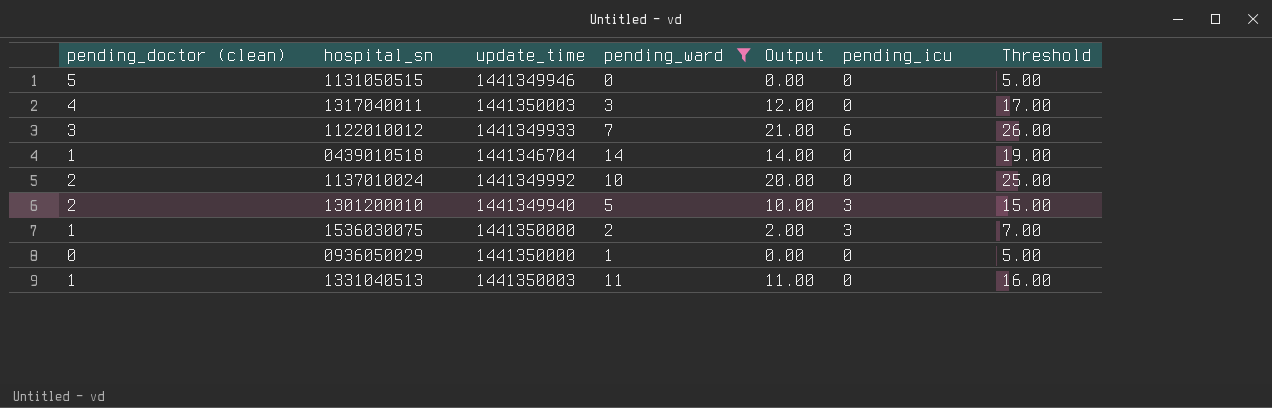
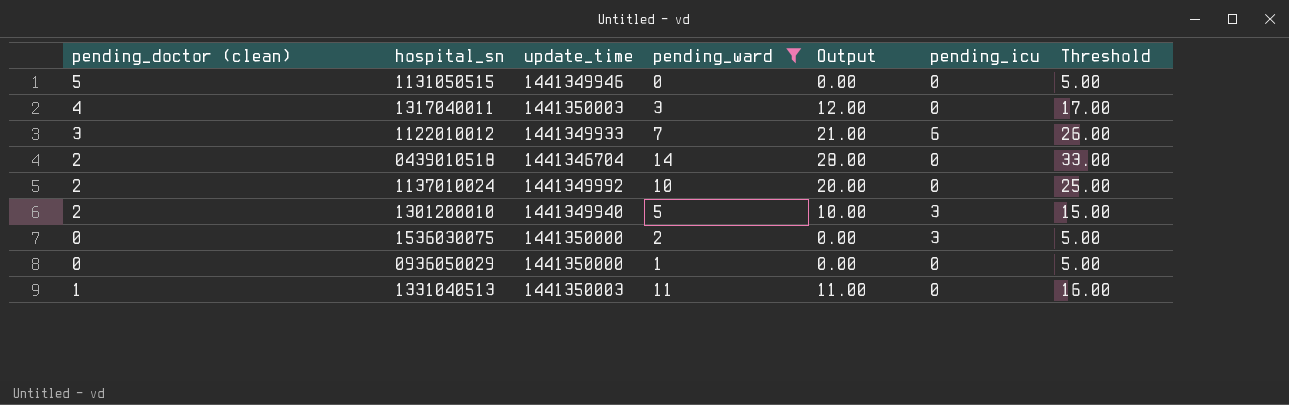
0439010518 | pending_doctor (clean): 1 -> 2
0439010518 | Output: 14.00 -> 28.00
0439010518 | Threshold: 19.00 -> 33.00
1536030075 | pending_doctor (clean): 1 -> 0
1536030075 | Output: 2.00 -> 0.00
1536030075 | Threshold: 7.00 -> 5.00

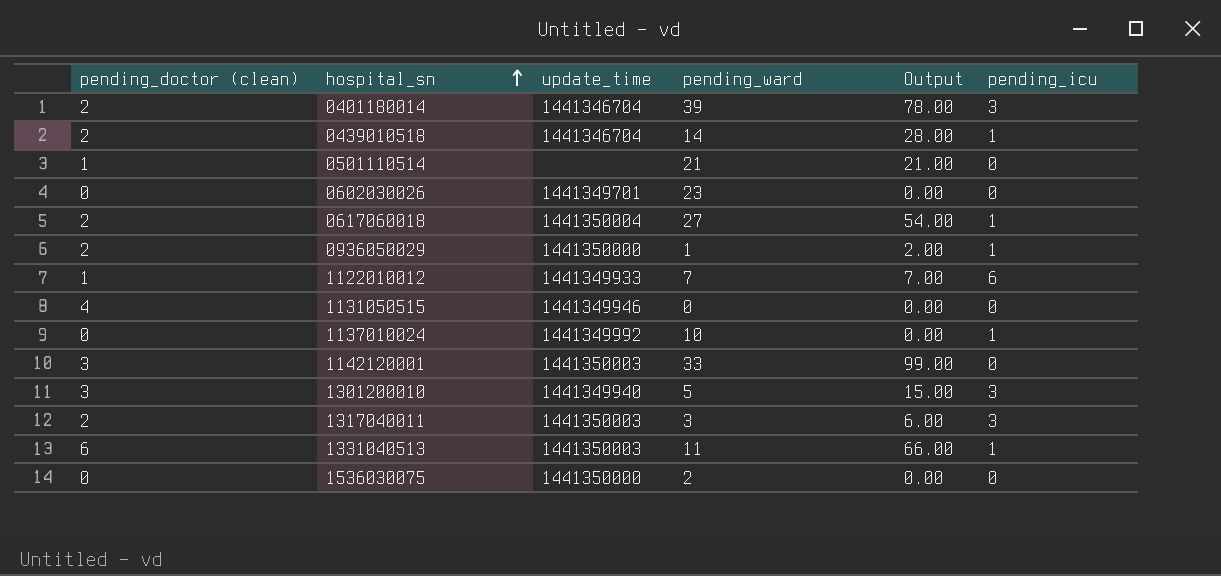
filter: pending_ward <= 14 -> none
row order: none -> hospital_sn ascending
column Threshold | formula: [Output] + 5 -> none
0439010518 | pending_icu: 0 -> 1
0936050029 | pending_doctor (clean): 0 -> 2
0936050029 | Output: 0.00 -> 2.00
0936050029 | pending_icu: 0 -> 1
1122010012 | pending_doctor (clean): 3 -> 1
1122010012 | Output: 21.00 -> 7.00
1131050515 | pending_doctor (clean): 5 -> 4
1137010024 | pending_doctor (clean): 2 -> 0
1137010024 | Output: 20.00 -> 0.00
1137010024 | pending_icu: 0 -> 1
1301200010 | pending_doctor (clean): 2 -> 3
1301200010 | Output: 10.00 -> 15.00
1317040011 | pending_doctor (clean): 4 -> 2
1317040011 | Output: 12.00 -> 6.00
1317040011 | pending_icu: 0 -> 3
1331040513 | pending_doctor (clean): 1 -> 6
1331040513 | Output: 11.00 -> 66.00
1331040513 | pending_icu: 0 -> 1
1536030075 | pending_icu: 3 -> 0

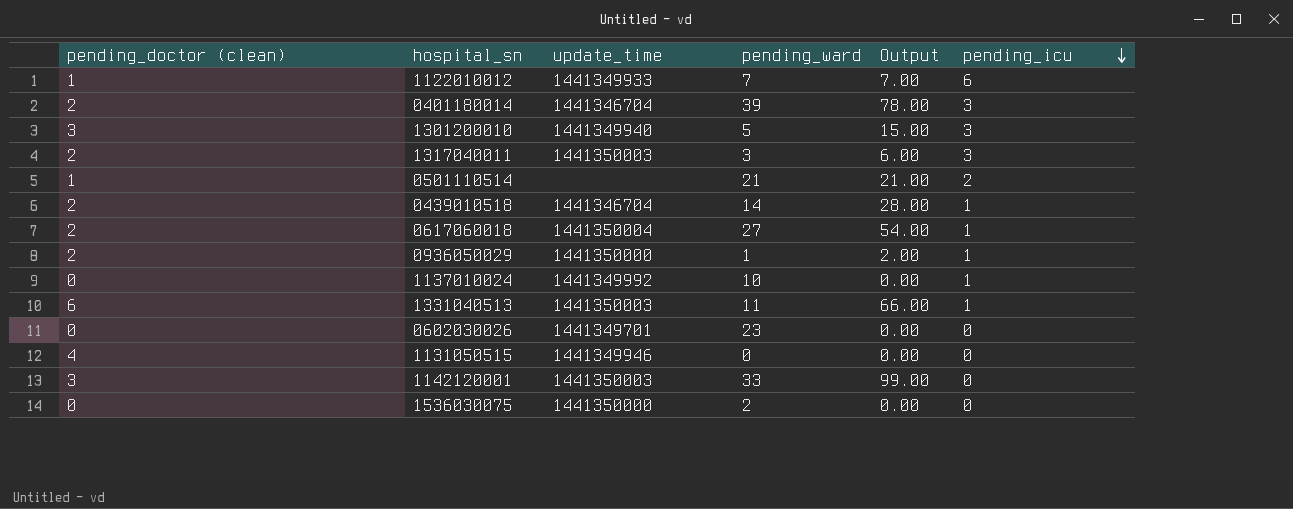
row order: hospital_sn ascending -> pending_icu descending
0501110514 | pending_icu: 0 -> 2

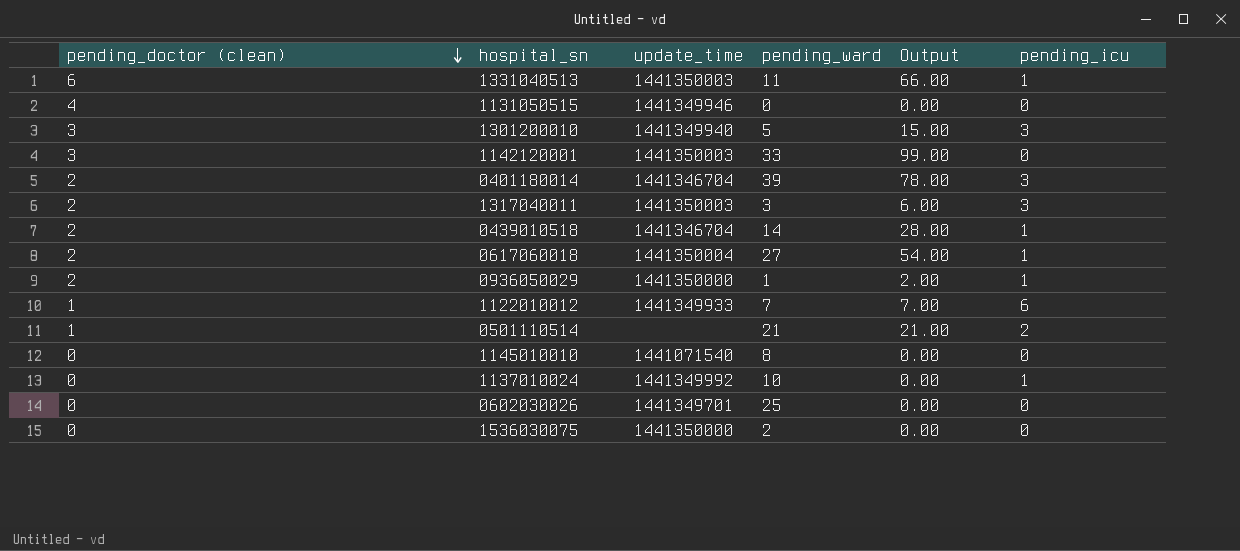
row order: pending_icu descending -> pending_doctor (clean) descending
row 1145010010: none -> 0 | 1441071540 | 8 | 0.00 | 0
0602030026 | pending_ward: 23 -> 25

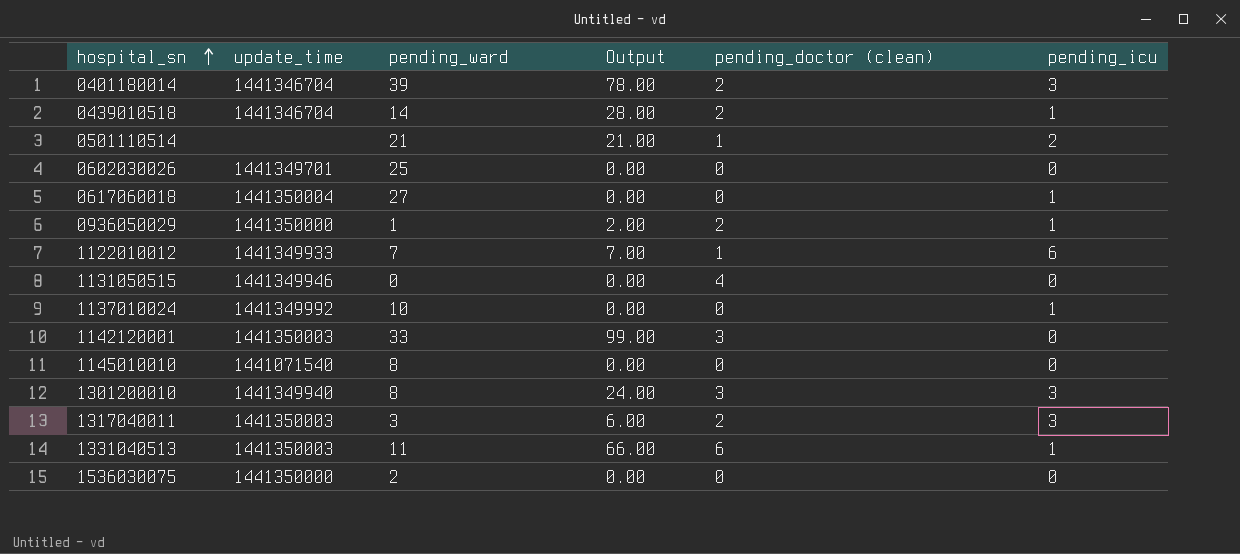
row order: pending_doctor (clean) descending -> hospital_sn ascending
column pending_doctor (clean) | position: 1 -> 5
0617060018 | Output: 54.00 -> 0.00
0617060018 | pending_doctor (clean): 2 -> 0
1301200010 | pending_ward: 5 -> 8
1301200010 | Output: 15.00 -> 24.00

